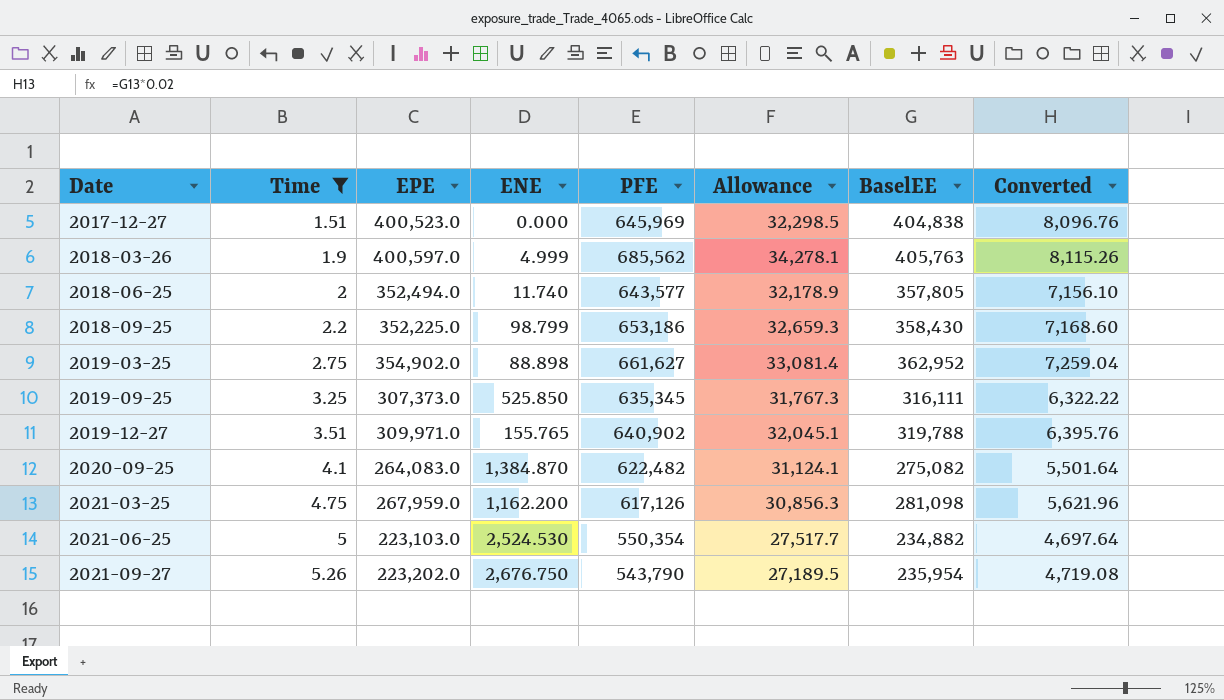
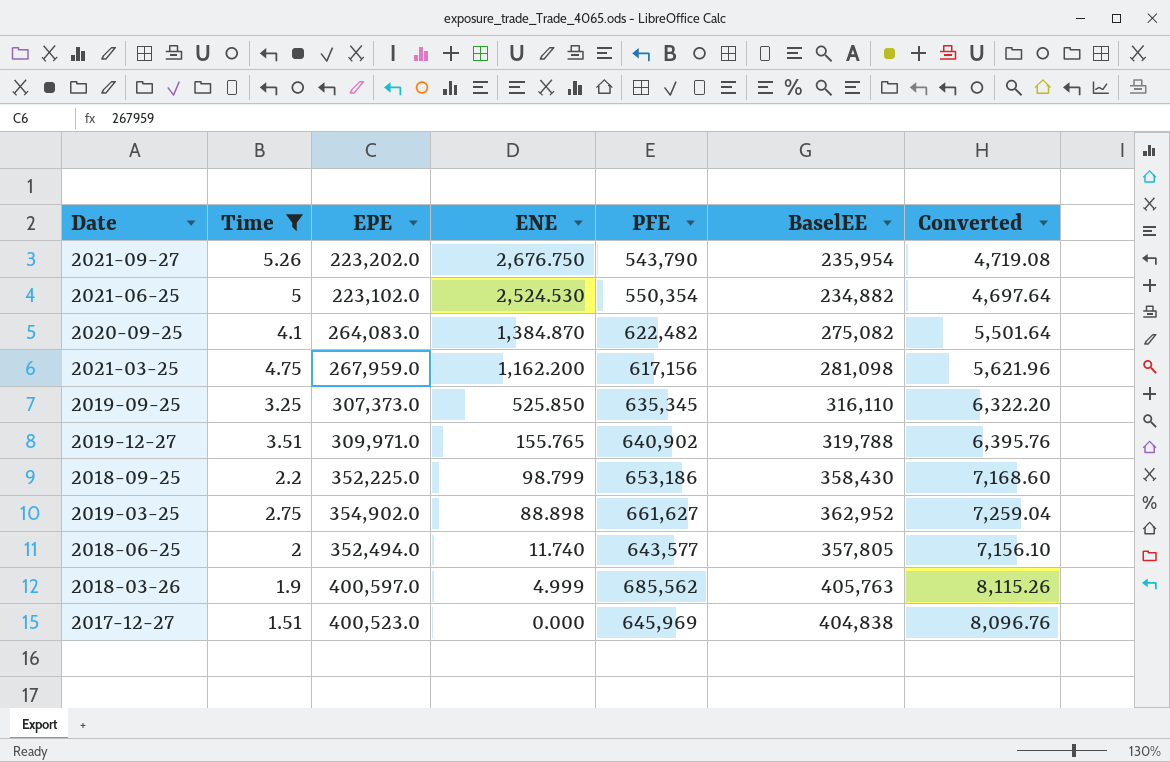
row order: Date ascending -> ENE descending
column Allowance | formula: [PFE] * 0.05 -> none
2021-06-25 | EPE: 223,103.0 -> 223,102.0
2021-03-25 | PFE: 617,126 -> 617,156
2019-09-25 | BaselEE: 316,111 -> 316,110
2019-09-25 | Converted: 6,322.22 -> 6,322.20

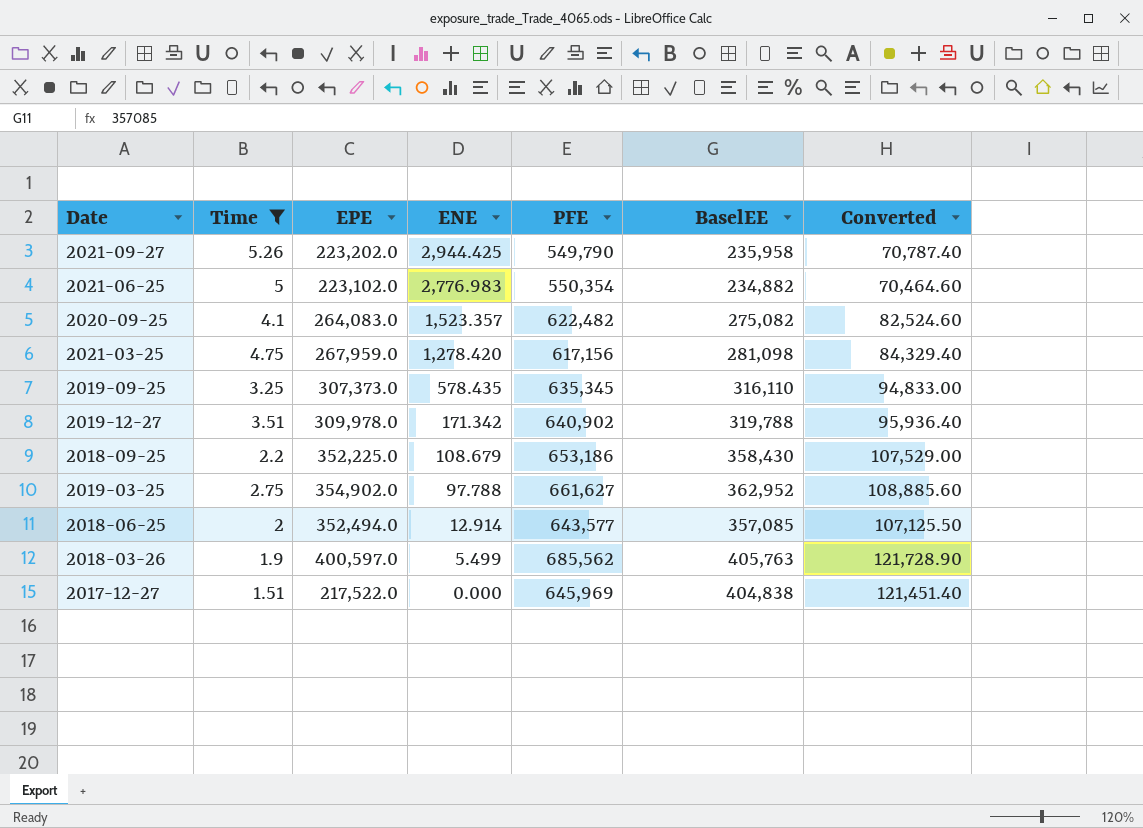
column Converted | formula: [BaselEE] * 0.02 -> [BaselEE] * 0.3
2021-09-27 | ENE: 2,676.750 -> 2,944.425
2021-09-27 | PFE: 543,790 -> 549,790
2021-09-27 | BaselEE: 235,954 -> 235,958
2021-06-25 | ENE: 2,524.530 -> 2,776.983
2020-09-25 | ENE: 1,384.870 -> 1,523.357
2021-03-25 | ENE: 1,162.200 -> 1,278.420
2019-09-25 | ENE: 525.850 -> 578.435
2019-12-27 | EPE: 309,971.0 -> 309,978.0
2019-12-27 | ENE: 155.765 -> 171.342
2018-09-25 | ENE: 98.799 -> 108.679
2019-03-25 | ENE: 88.898 -> 97.788
2018-06-25 | ENE: 11.740 -> 12.914
2018-06-25 | BaselEE: 357,805 -> 357,085
2018-03-26 | ENE: 4.999 -> 5.499
2017-12-27 | EPE: 400,523.0 -> 217,522.0

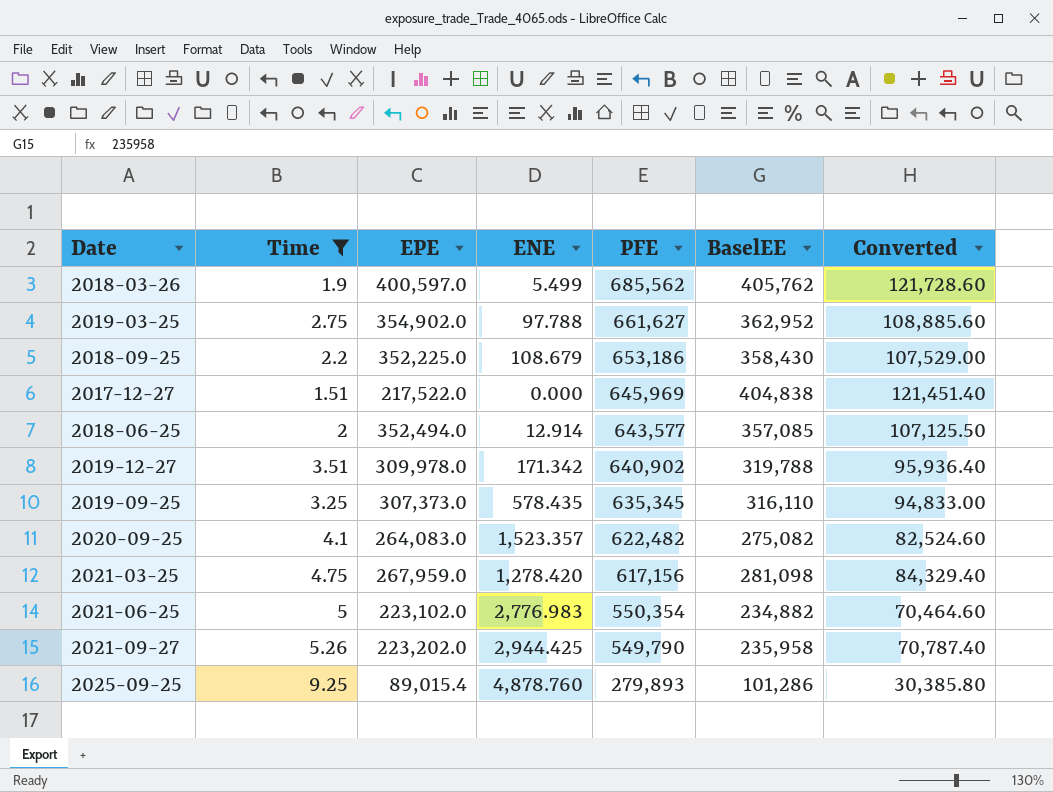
row order: ENE descending -> PFE descending
2018-03-26 | BaselEE: 405,763 -> 405,762
2018-03-26 | Converted: 121,728.90 -> 121,728.60
row 2025-09-25: none -> 9.25 | 89,015.4 | 4,878.760 | 279,893 | 101,286 | 30,385.80

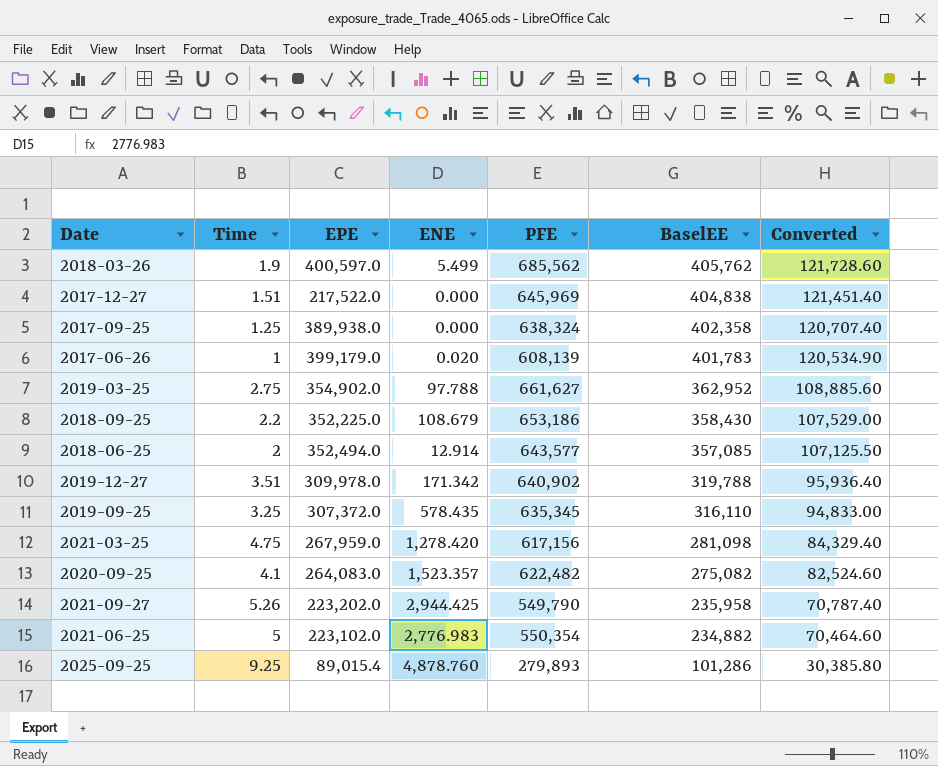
filter: Time >= 1.51 -> none
row order: PFE descending -> BaselEE descending
2019-09-25 | EPE: 307,373.0 -> 307,372.0

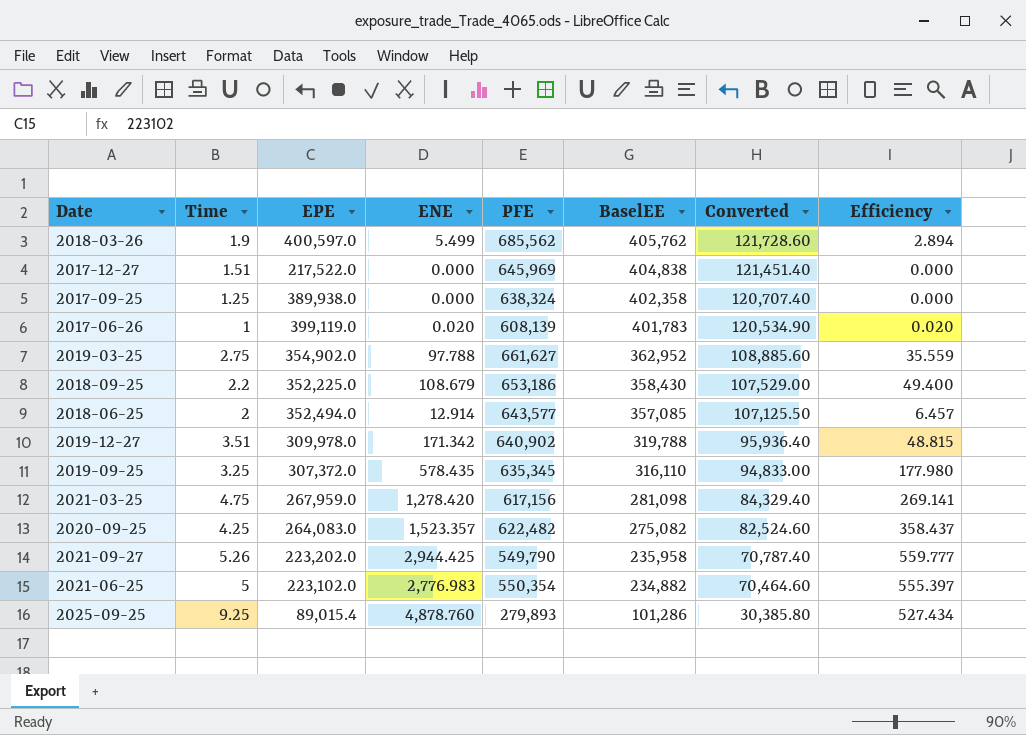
column Efficiency | formula: none -> [ENE] / [Time]
2017-06-26 | EPE: 399,179.0 -> 399,119.0
2020-09-25 | Time: 4.1 -> 4.25

